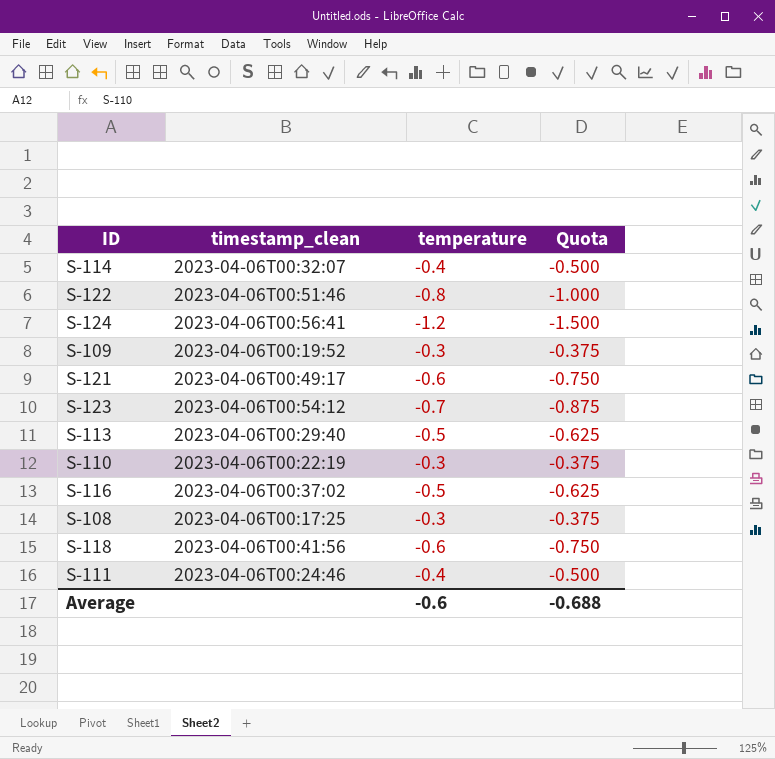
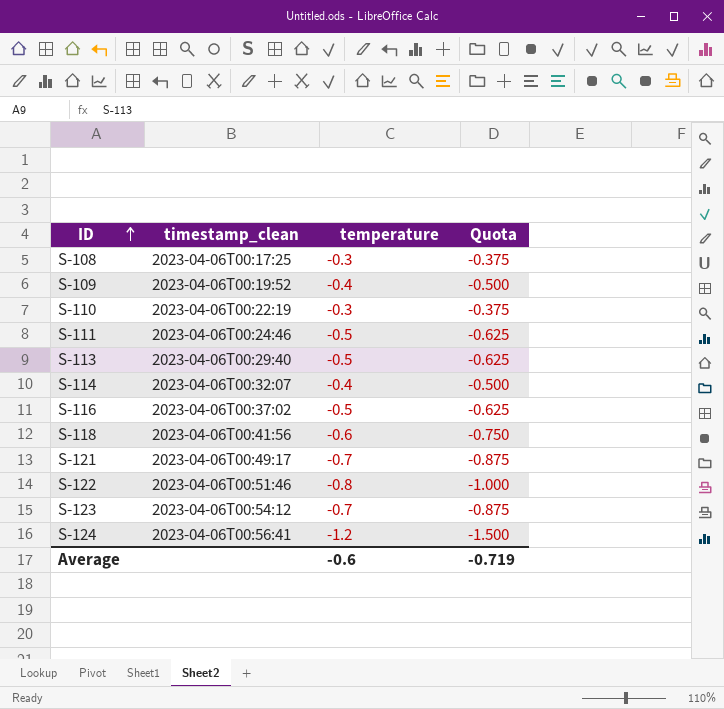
row order: none -> ID ascending
S-109 | temperature: -0.3 -> -0.4
S-109 | Quota: -0.375 -> -0.500
S-111 | temperature: -0.4 -> -0.5
S-111 | Quota: -0.500 -> -0.625
S-121 | temperature: -0.6 -> -0.7
S-121 | Quota: -0.750 -> -0.875
Average | Quota: -0.688 -> -0.719

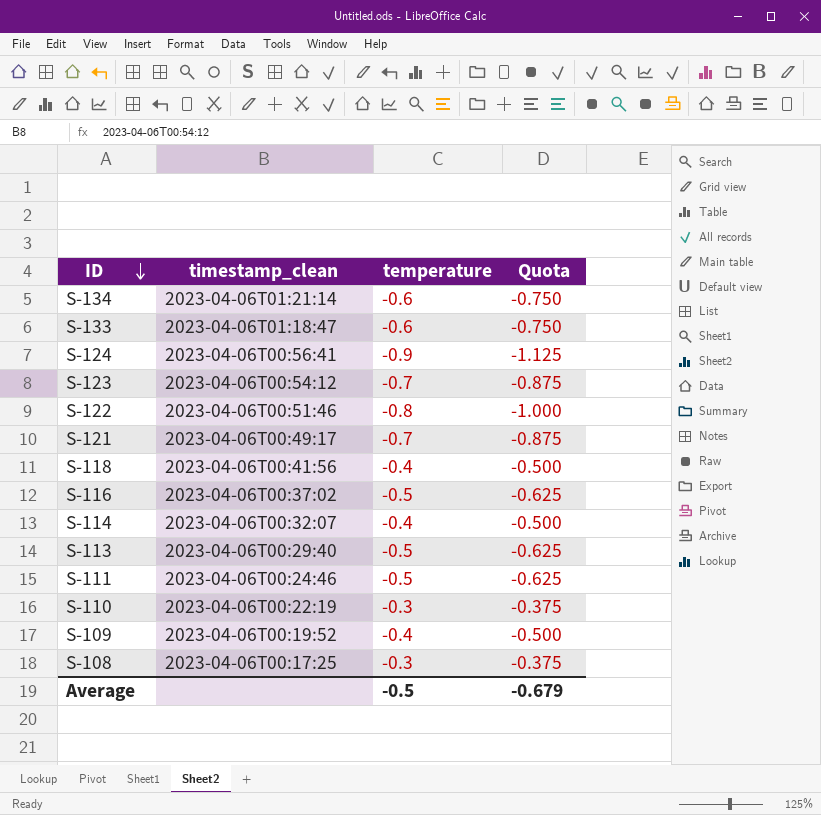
row order: ID ascending -> ID descending
row S-134: none -> 2023-04-06T01:21:14 | -0.6 | -0.750
row S-133: none -> 2023-04-06T01:18:47 | -0.6 | -0.750
S-124 | temperature: -1.2 -> -0.9
S-124 | Quota: -1.500 -> -1.125
S-118 | temperature: -0.6 -> -0.4
S-118 | Quota: -0.750 -> -0.500
Average | temperature: -0.6 -> -0.5
Average | Quota: -0.719 -> -0.679

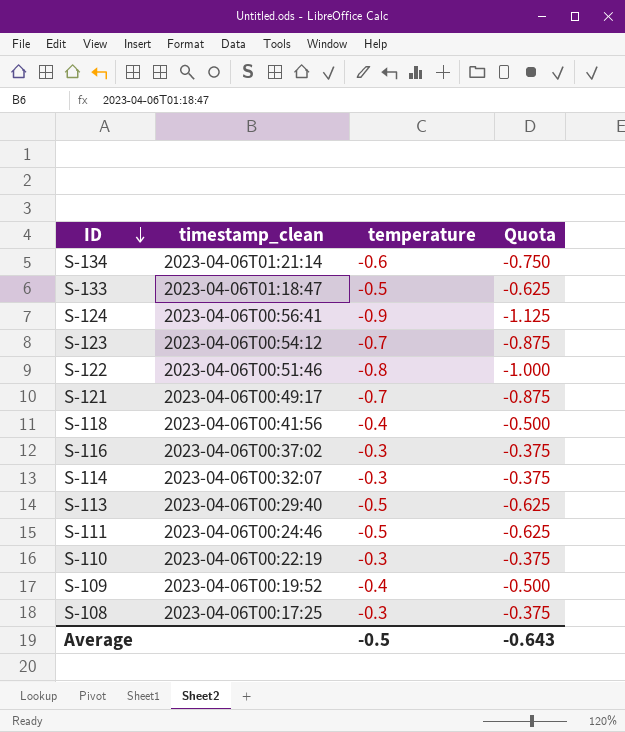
S-133 | temperature: -0.6 -> -0.5
S-133 | Quota: -0.750 -> -0.625
S-116 | temperature: -0.5 -> -0.3
S-116 | Quota: -0.625 -> -0.375
S-114 | temperature: -0.4 -> -0.3
S-114 | Quota: -0.500 -> -0.375
Average | Quota: -0.679 -> -0.643

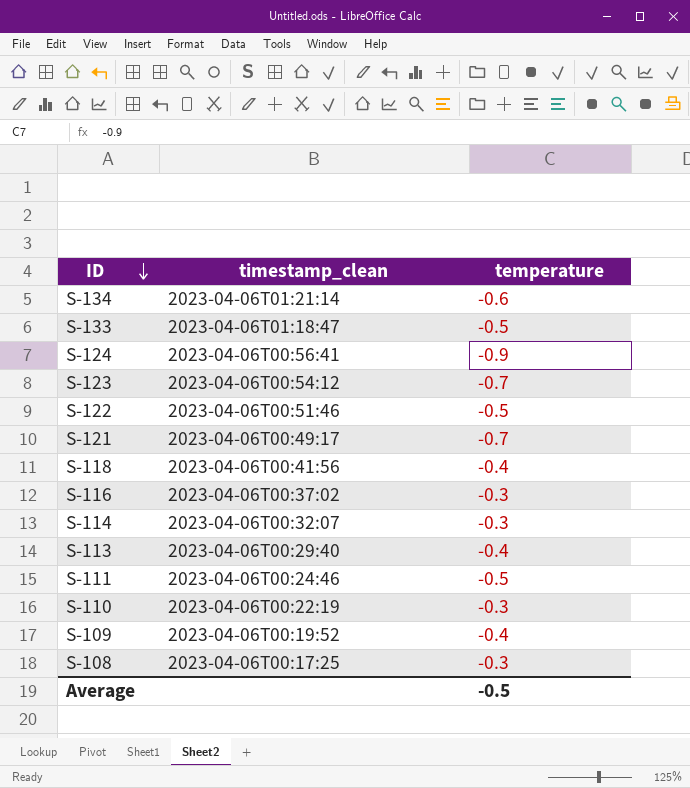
column Quota | formula: [temperature] * 1.25 -> none
S-122 | temperature: -0.8 -> -0.5
S-113 | temperature: -0.5 -> -0.4

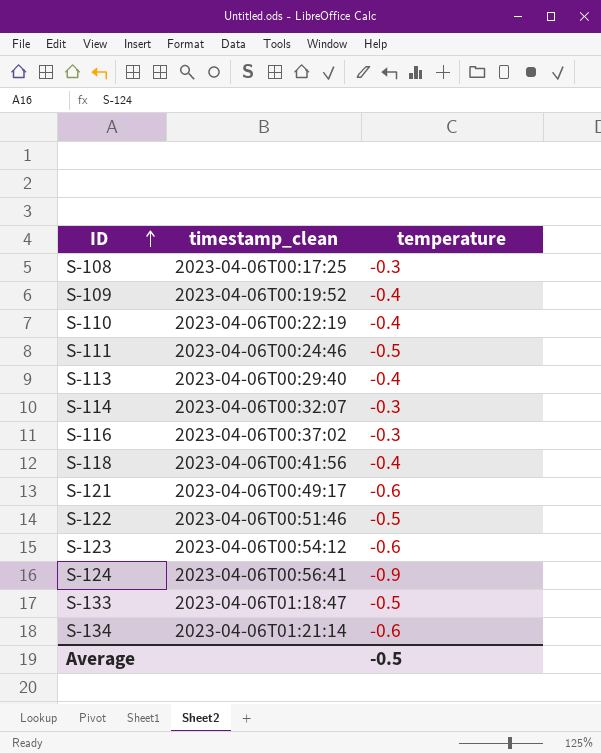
row order: ID descending -> ID ascending
S-110 | temperature: -0.3 -> -0.4
S-121 | temperature: -0.7 -> -0.6
S-123 | temperature: -0.7 -> -0.6

